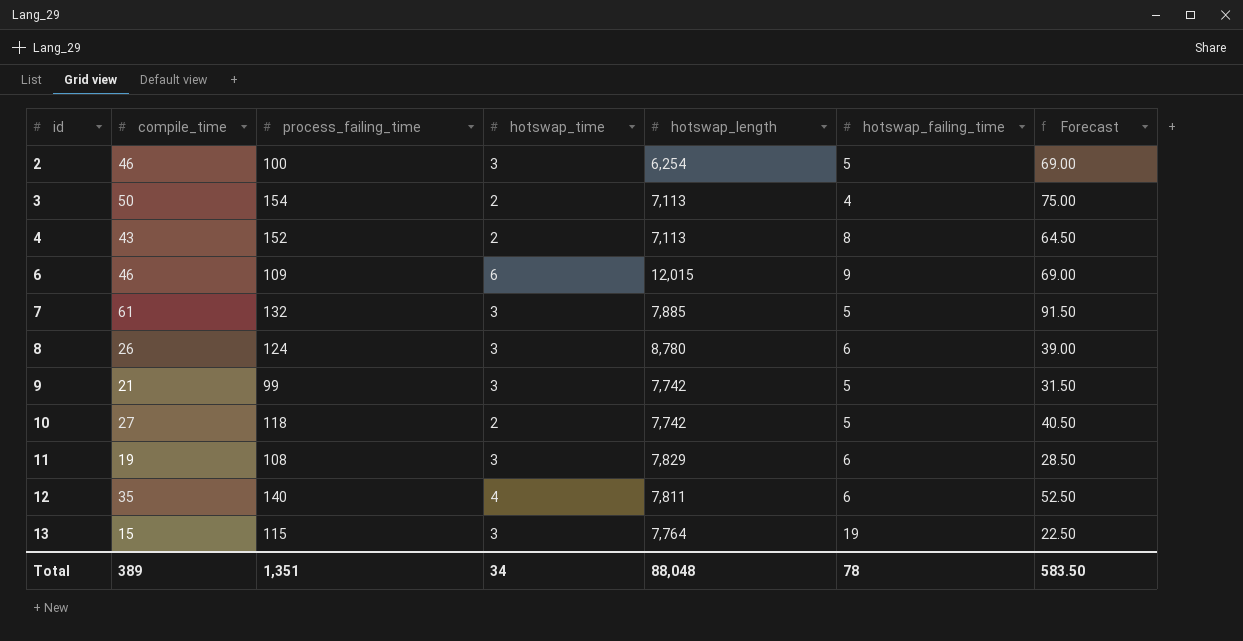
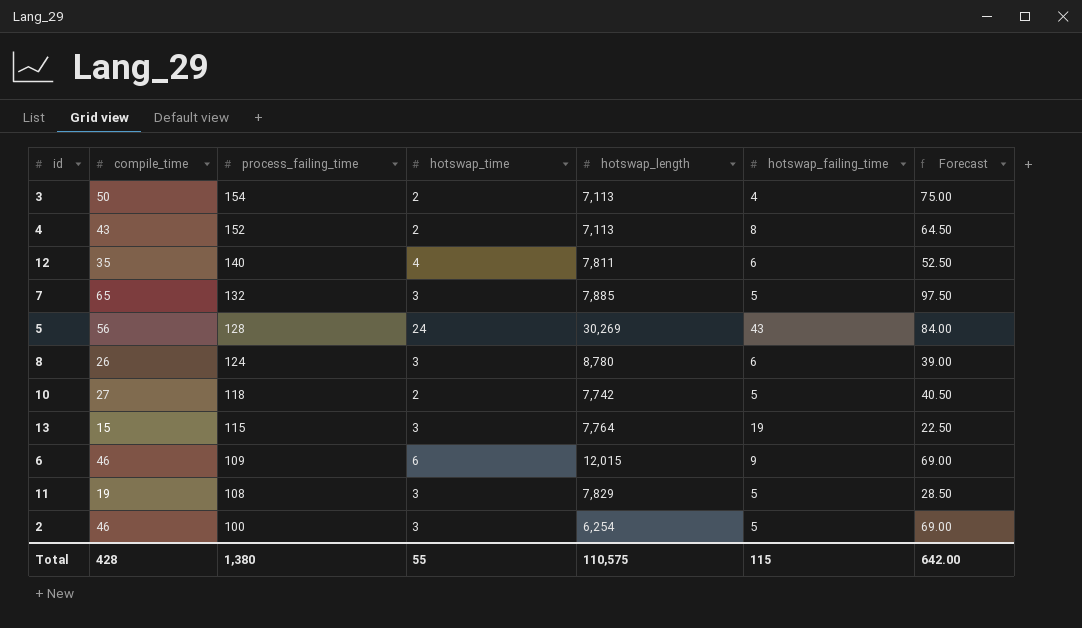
row order: id ascending -> process_failing_time descending
row 9: 21 | 99 | 3 | 7,742 | 5 | 31.50 -> none
7 | compile_time: 61 -> 65
7 | Forecast: 91.50 -> 97.50
row 5: none -> 56 | 128 | 24 | 30,269 | 43 | 84.00
11 | hotswap_failing_time: 6 -> 5
Total | compile_time: 389 -> 428
Total | process_failing_time: 1,351 -> 1,380
Total | hotswap_time: 34 -> 55
Total | hotswap_length: 88,048 -> 110,575
Total | hotswap_failing_time: 78 -> 115
Total | Forecast: 583.50 -> 642.00

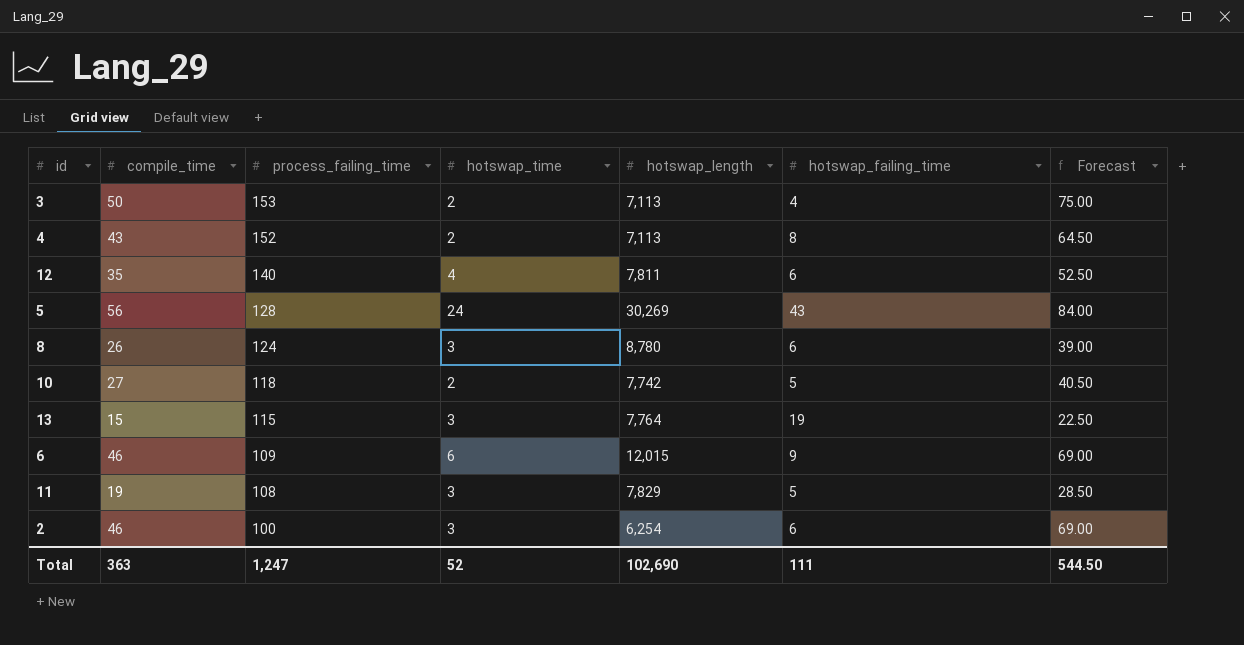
row 7: 65 | 132 | 3 | 7,885 | 5 | 97.50 -> none
3 | process_failing_time: 154 -> 153
2 | hotswap_failing_time: 5 -> 6
Total | compile_time: 428 -> 363
Total | process_failing_time: 1,380 -> 1,247
Total | hotswap_time: 55 -> 52
Total | hotswap_length: 110,575 -> 102,690
Total | hotswap_failing_time: 115 -> 111
Total | Forecast: 642.00 -> 544.50

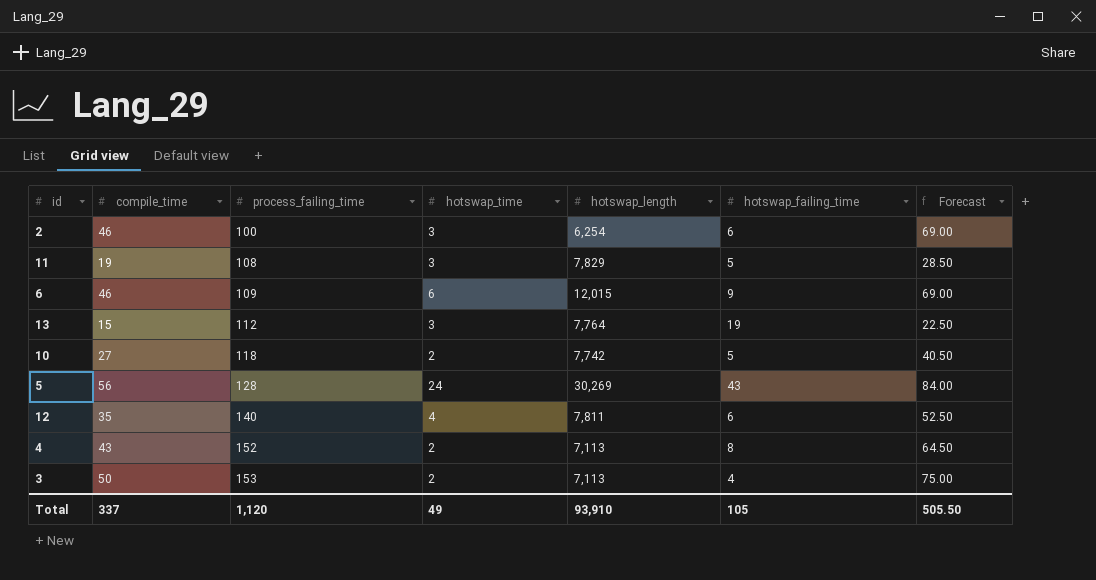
row order: process_failing_time descending -> process_failing_time ascending
row 8: 26 | 124 | 3 | 8,780 | 6 | 39.00 -> none
13 | process_failing_time: 115 -> 112
Total | compile_time: 363 -> 337
Total | process_failing_time: 1,247 -> 1,120
Total | hotswap_time: 52 -> 49
Total | hotswap_length: 102,690 -> 93,910
Total | hotswap_failing_time: 111 -> 105
Total | Forecast: 544.50 -> 505.50

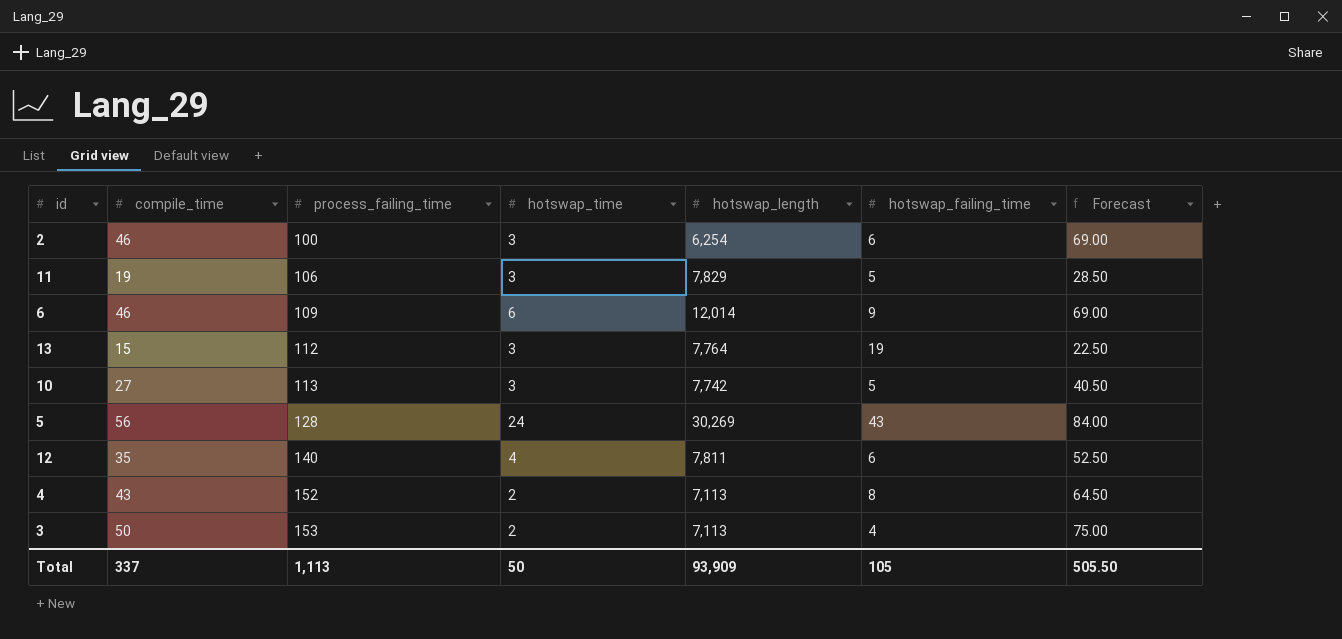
11 | process_failing_time: 108 -> 106
6 | hotswap_length: 12,015 -> 12,014
10 | process_failing_time: 118 -> 113
10 | hotswap_time: 2 -> 3
Total | process_failing_time: 1,120 -> 1,113
Total | hotswap_time: 49 -> 50
Total | hotswap_length: 93,910 -> 93,909

